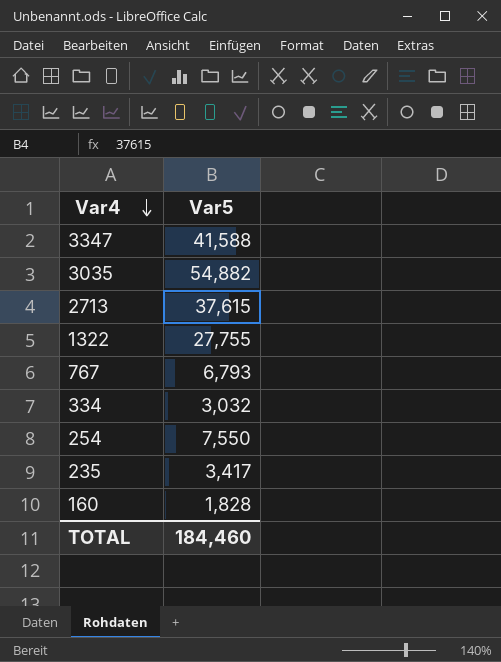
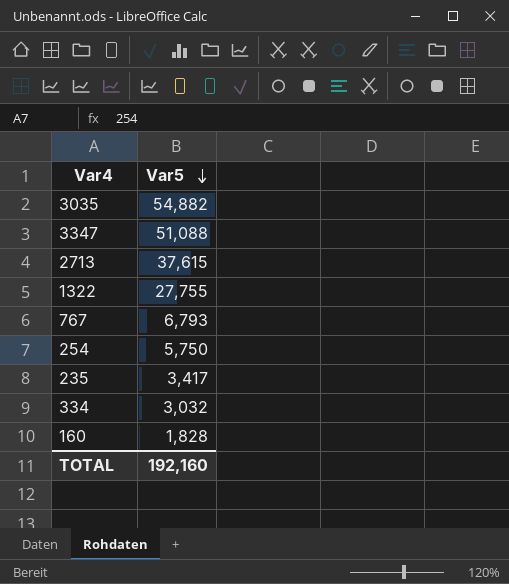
row order: Var4 descending -> Var5 descending
3347 | Var5: 41,588 -> 51,088
254 | Var5: 7,550 -> 5,750
TOTAL | Var5: 184,460 -> 192,160

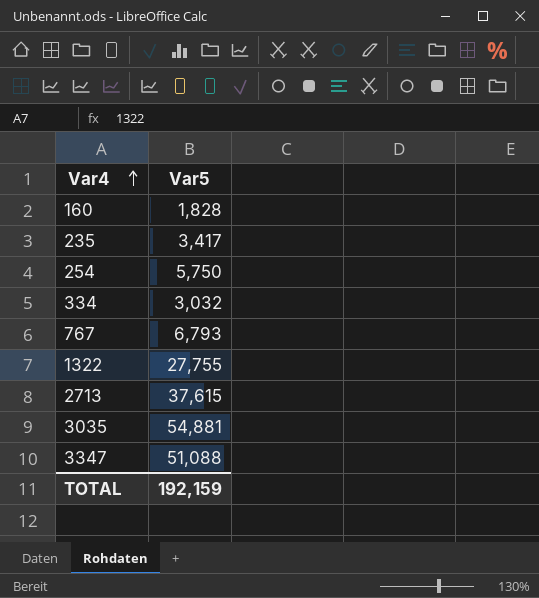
row order: Var5 descending -> Var4 ascending
3035 | Var5: 54,882 -> 54,881
TOTAL | Var5: 192,160 -> 192,159

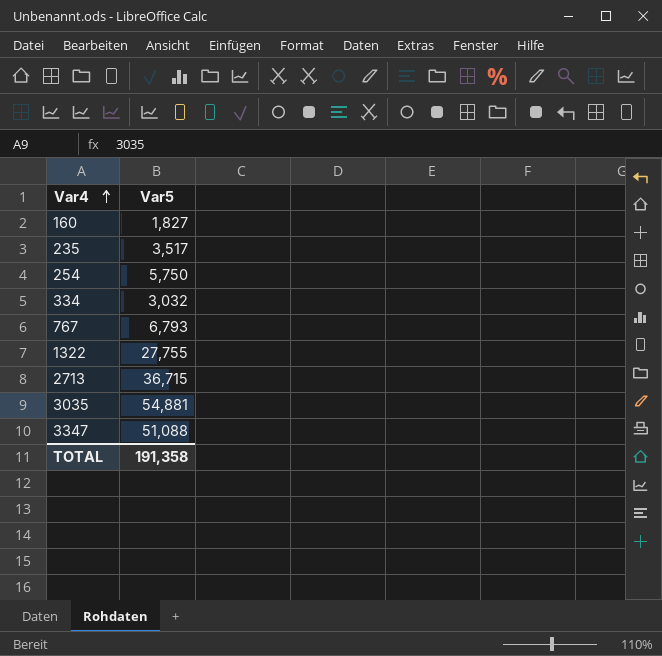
160 | Var5: 1,828 -> 1,827
235 | Var5: 3,417 -> 3,517
2713 | Var5: 37,615 -> 36,715
TOTAL | Var5: 192,159 -> 191,358

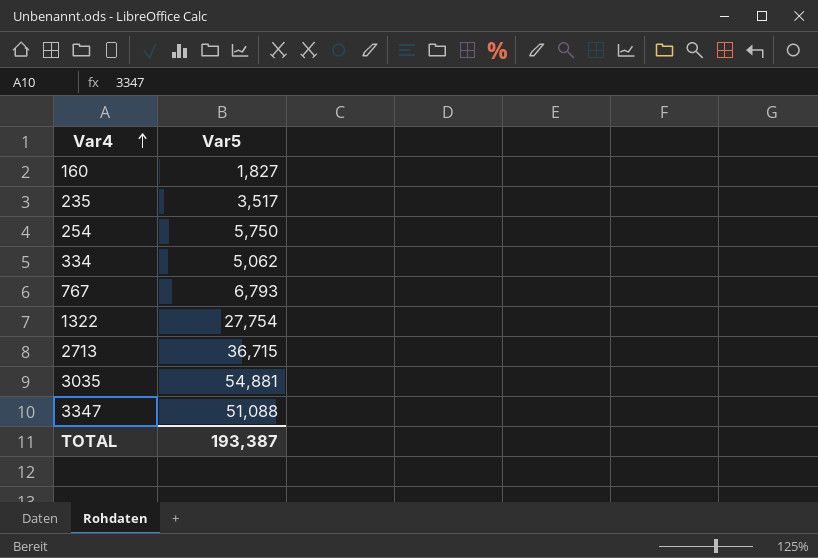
334 | Var5: 3,032 -> 5,062
1322 | Var5: 27,755 -> 27,754
TOTAL | Var5: 191,358 -> 193,387

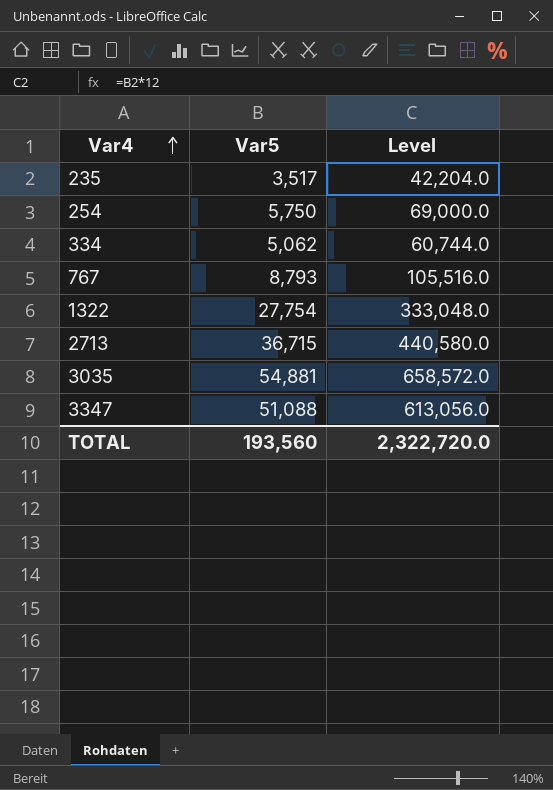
column Level | formula: none -> [Var5] * 12
row 160: 1,827 -> none
767 | Var5: 6,793 -> 8,793
TOTAL | Var5: 193,387 -> 193,560

